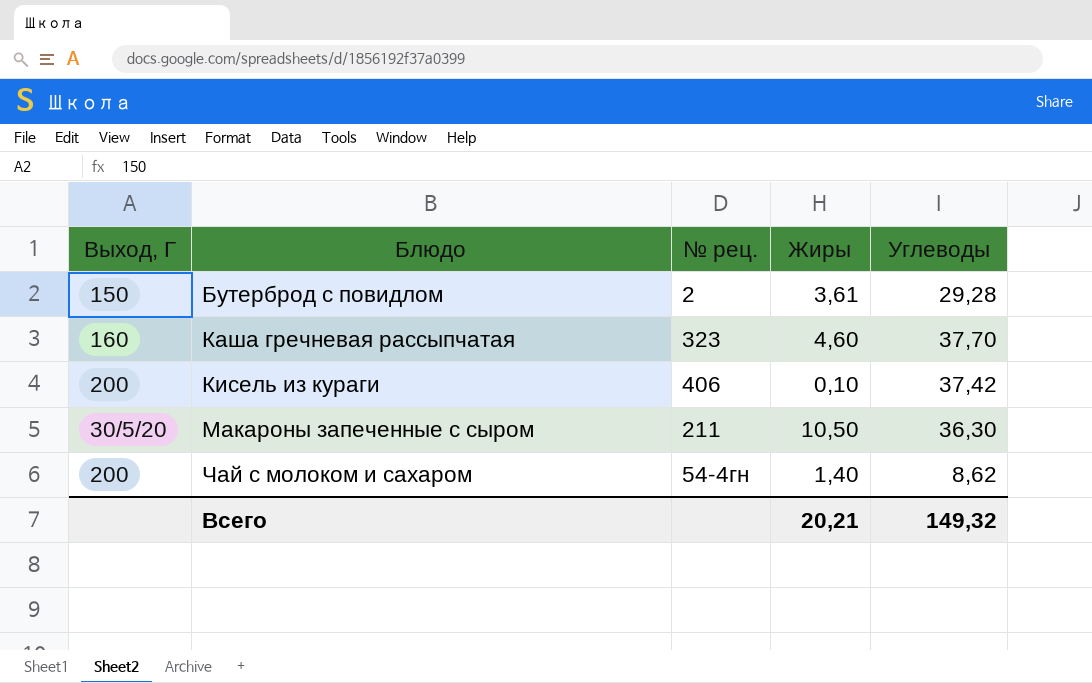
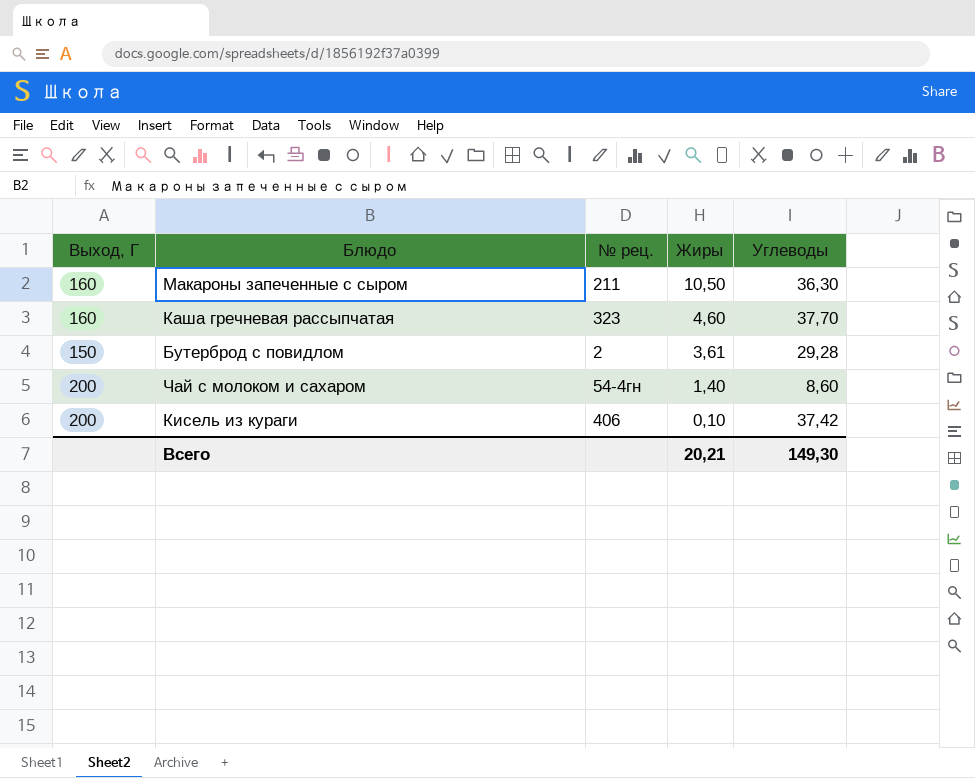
row order: Блюдо ascending -> Жиры descending
Макароны запеченные с сыром | Выход, Г: 30/5/20 -> 160
Чай с молоком и сахаром | Углеводы: 8,62 -> 8,60
Всего | Углеводы: 149,32 -> 149,30

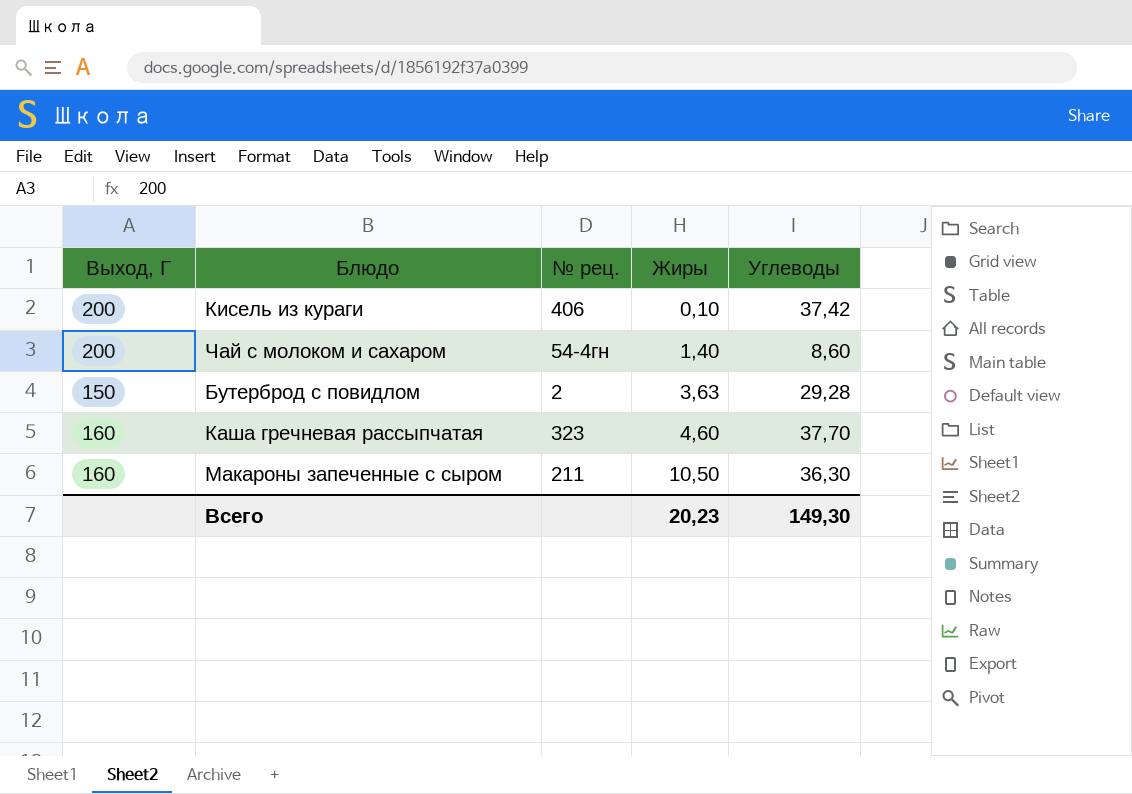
row order: Жиры descending -> Жиры ascending
Бутерброд с повидлом | Жиры: 3,61 -> 3,63
Всего | Жиры: 20,21 -> 20,23

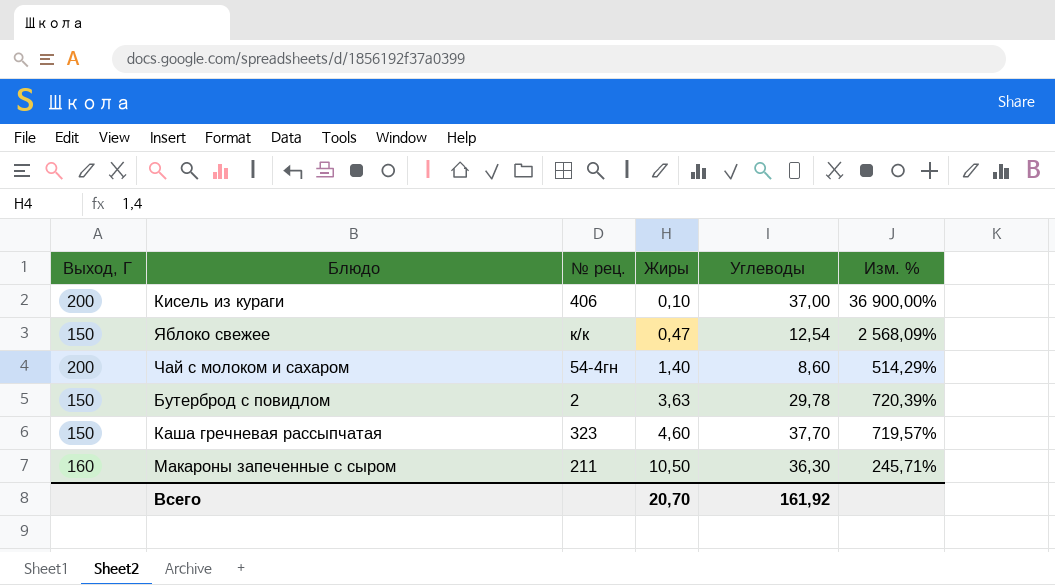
column Изм. % | formula: none -> ([Углеводы] - [Жиры]) / [Жиры]
Кисель из кураги | Углеводы: 37,42 -> 37,00
row Яблоко свежее: none -> 150 | к/к | 0,47 | 12,54 | 2 568,09%
Бутерброд с повидлом | Углеводы: 29,28 -> 29,78
Каша гречневая рассыпчатая | Выход, Г: 160 -> 150
Всего | Жиры: 20,23 -> 20,70
Всего | Углеводы: 149,30 -> 161,92

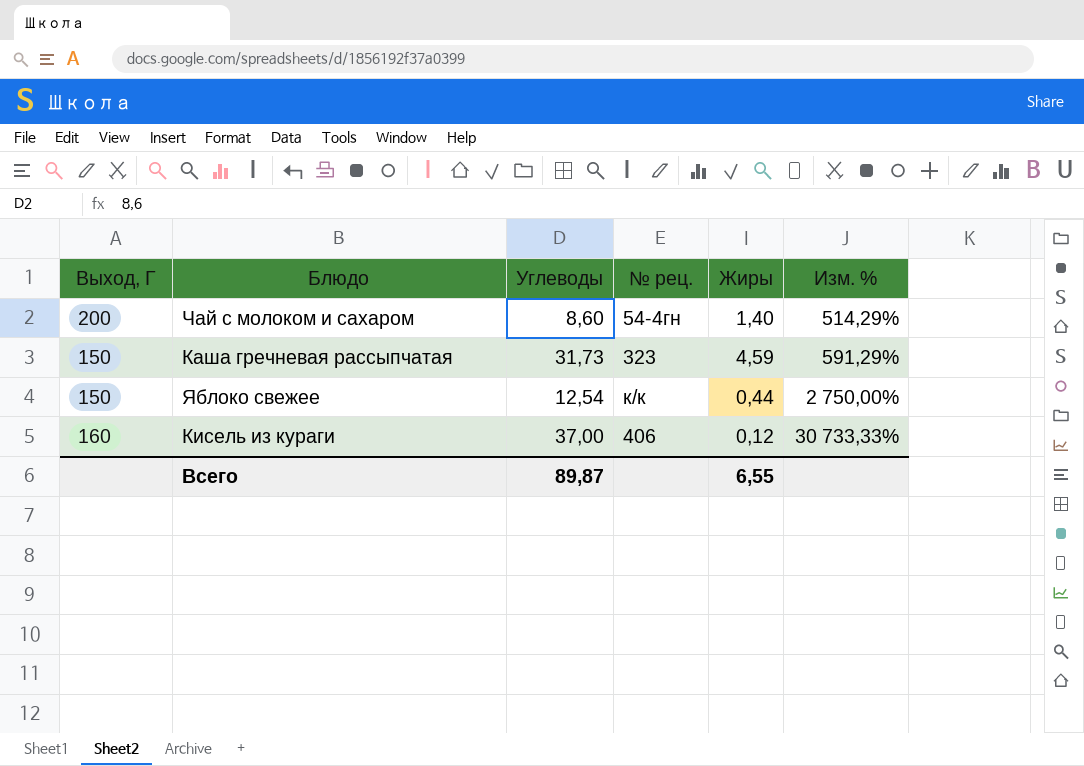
row order: Жиры ascending -> Изм. % ascending
column Углеводы | position: 5 -> 3
row Бутерброд с повидлом: 150 | 2 | 3,63 | 29,78 | 720,39% -> none
row Макароны запеченные с сыром: 160 | 211 | 10,50 | 36,30 | 245,71% -> none
Каша гречневая рассыпчатая | Углеводы: 37,70 -> 31,73
Каша гречневая рассыпчатая | Жиры: 4,60 -> 4,59
Каша гречневая рассыпчатая | Изм. %: 719,57% -> 591,29%
Яблоко свежее | Жиры: 0,47 -> 0,44
Яблоко свежее | Изм. %: 2 568,09% -> 2 750,00%
Кисель из кураги | Выход, Г: 200 -> 160
Кисель из кураги | Жиры: 0,10 -> 0,12
Кисель из кураги | Изм. %: 36 900,00% -> 30 733,33%
Всего | Углеводы: 161,92 -> 89,87
Всего | Жиры: 20,70 -> 6,55

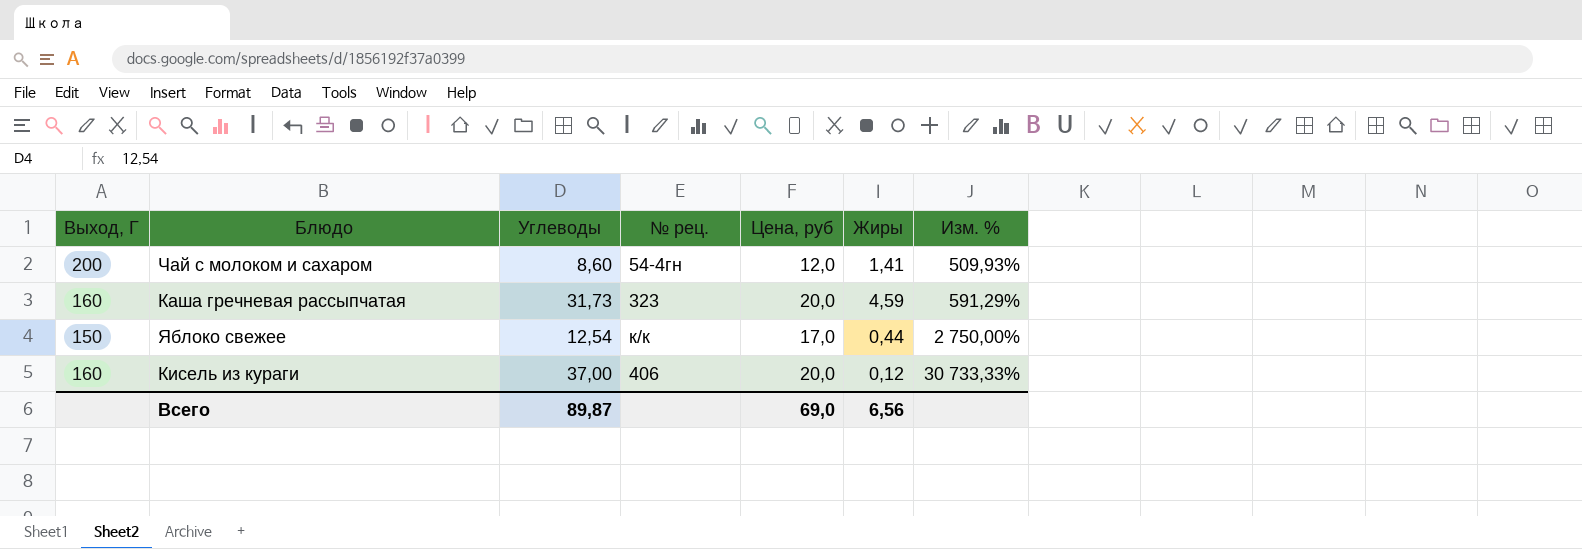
column Цена, руб | position: none -> 5
Чай с молоком и сахаром | Жиры: 1,40 -> 1,41
Чай с молоком и сахаром | Изм. %: 514,29% -> 509,93%
Каша гречневая рассыпчатая | Выход, Г: 150 -> 160
Всего | Жиры: 6,55 -> 6,56

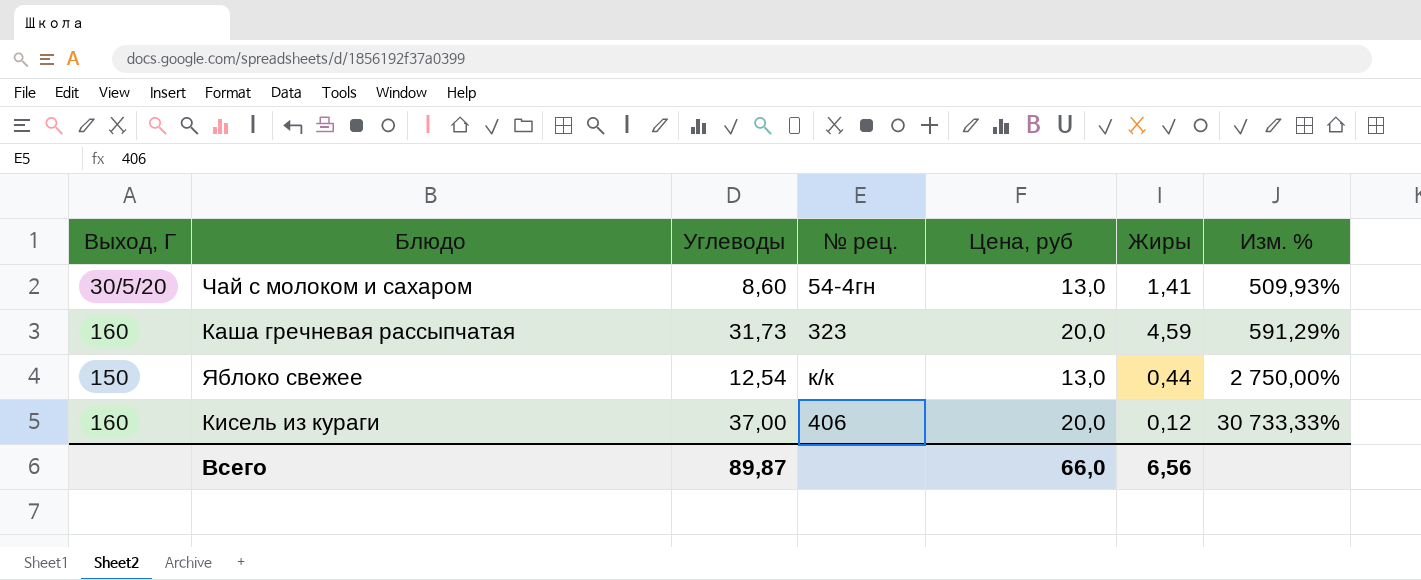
Чай с молоком и сахаром | Выход, Г: 200 -> 30/5/20
Чай с молоком и сахаром | Цена, руб: 12,0 -> 13,0
Яблоко свежее | Цена, руб: 17,0 -> 13,0
Всего | Цена, руб: 69,0 -> 66,0

